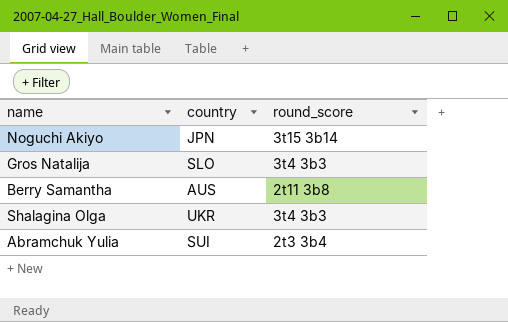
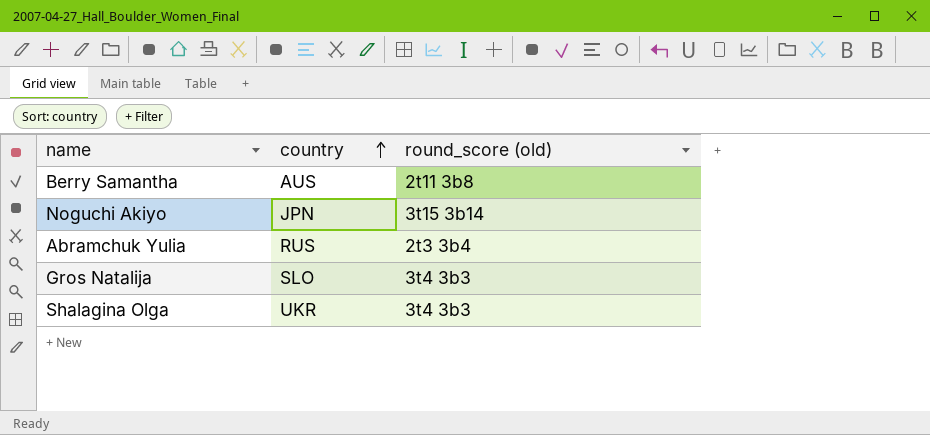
row order: none -> country ascending
column name: round_score -> round_score (old)
Abramchuk Yulia | country: SUI -> RUS

